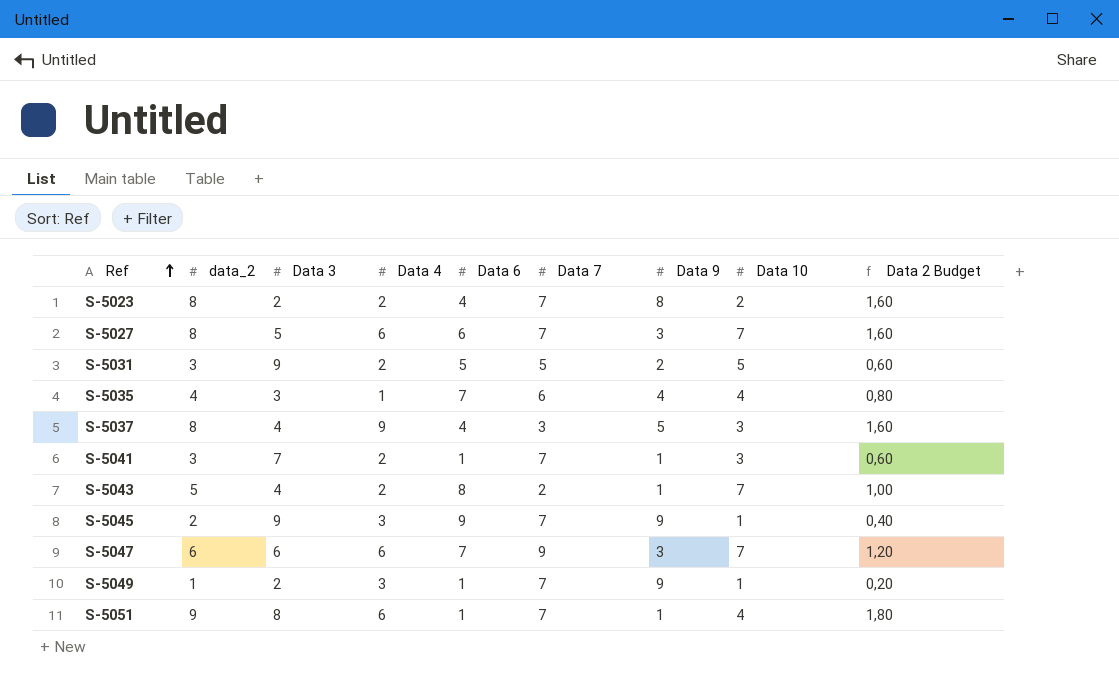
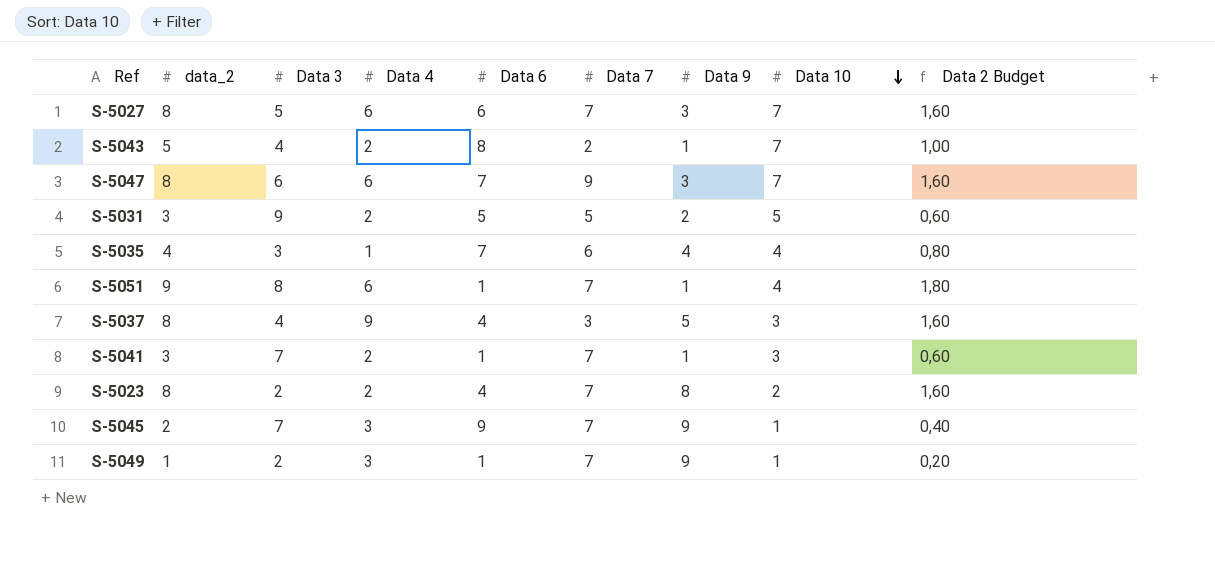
row order: Ref ascending -> Data 10 descending
S-5047 | data_2: 6 -> 8
S-5047 | Data 2 Budget: 1,20 -> 1,60
S-5045 | Data 3: 9 -> 7

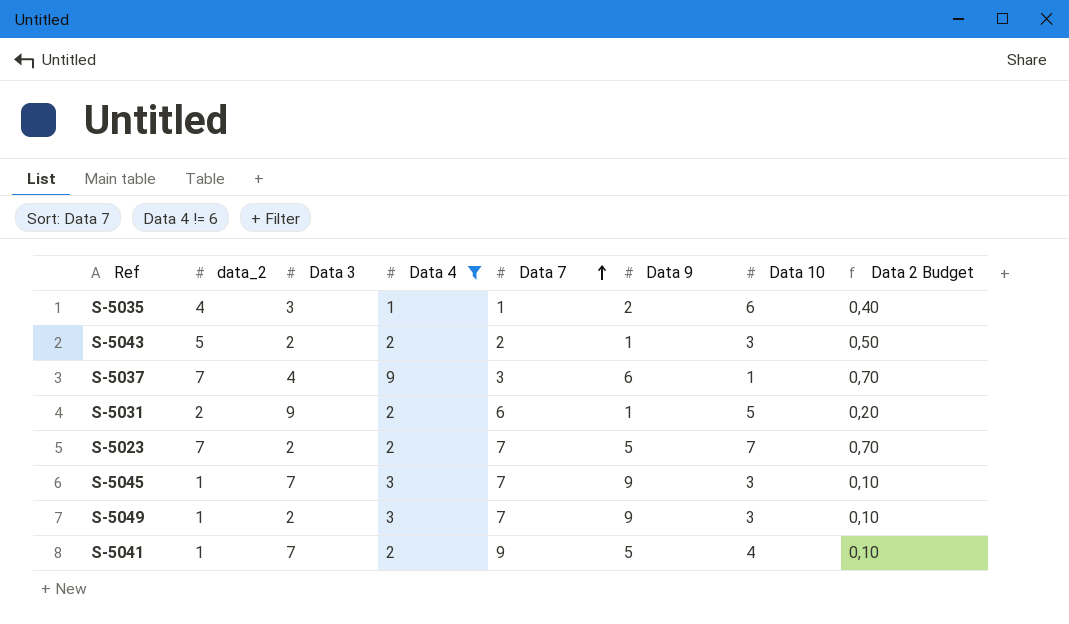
filter: none -> Data 4 != 6
row order: Data 10 descending -> Data 7 ascending
column Data 6 | position: 5 -> none
column Data 2 Budget | formula: [data_2] * 0,2 -> [data_2] * 0,1
S-5035 | Data 7: 6 -> 1
S-5035 | Data 9: 4 -> 2
S-5035 | Data 10: 4 -> 6
S-5043 | Data 3: 4 -> 2
S-5043 | Data 10: 7 -> 3
S-5037 | data_2: 8 -> 7
S-5037 | Data 9: 5 -> 6
S-5037 | Data 10: 3 -> 1
S-5031 | data_2: 3 -> 2
S-5031 | Data 7: 5 -> 6
S-5031 | Data 9: 2 -> 1
S-5023 | data_2: 8 -> 7
S-5023 | Data 9: 8 -> 5
S-5023 | Data 10: 2 -> 7
S-5045 | data_2: 2 -> 1
S-5045 | Data 10: 1 -> 3
S-5049 | Data 10: 1 -> 3
S-5041 | data_2: 3 -> 1
S-5041 | Data 7: 7 -> 9
S-5041 | Data 9: 1 -> 5
S-5041 | Data 10: 3 -> 4

